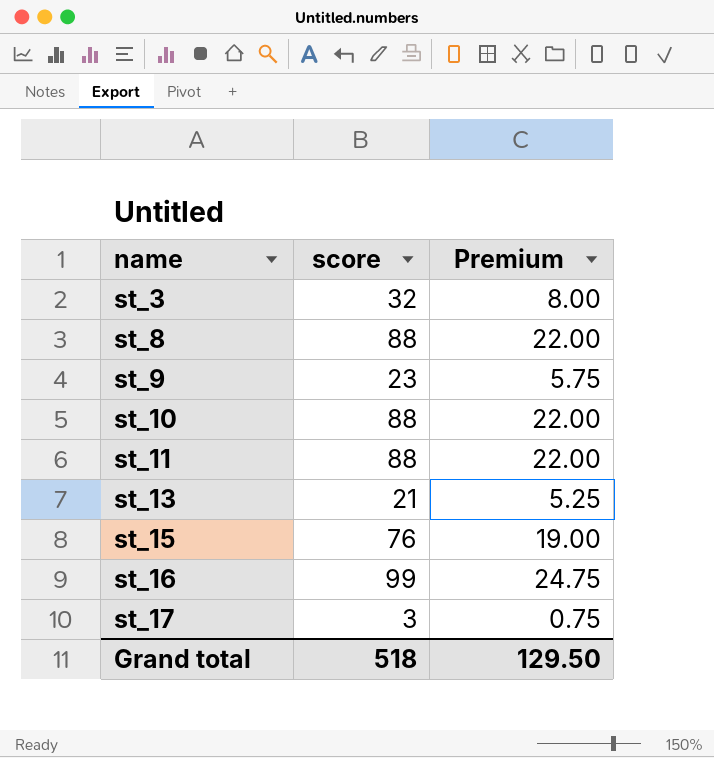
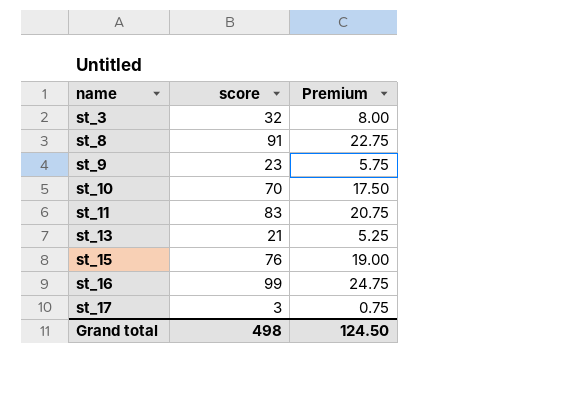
st_8 | score: 88 -> 91
st_8 | Premium: 22.00 -> 22.75
st_10 | score: 88 -> 70
st_10 | Premium: 22.00 -> 17.50
st_11 | score: 88 -> 83
st_11 | Premium: 22.00 -> 20.75
Grand total | score: 518 -> 498
Grand total | Premium: 129.50 -> 124.50

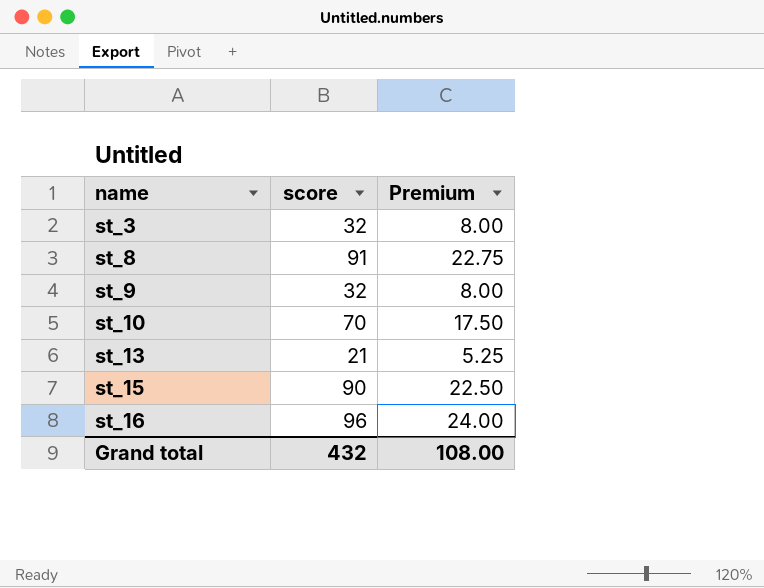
row st_11: 83 | 20.75 -> none
row st_17: 3 | 0.75 -> none
st_9 | score: 23 -> 32
st_9 | Premium: 5.75 -> 8.00
st_15 | score: 76 -> 90
st_15 | Premium: 19.00 -> 22.50
st_16 | score: 99 -> 96
st_16 | Premium: 24.75 -> 24.00
Grand total | score: 498 -> 432
Grand total | Premium: 124.50 -> 108.00

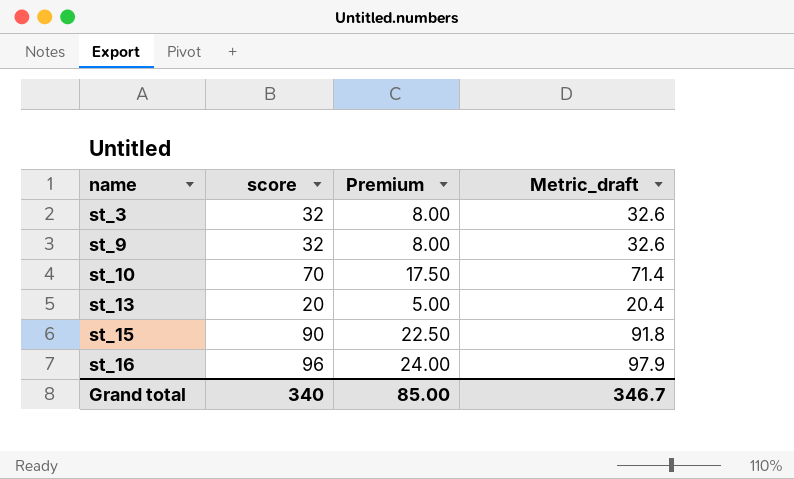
column Metric_draft | formula: none -> [score] * 1.02
row st_8: 91 | 22.75 -> none
st_13 | score: 21 -> 20
st_13 | Premium: 5.25 -> 5.00
Grand total | score: 432 -> 340
Grand total | Premium: 108.00 -> 85.00

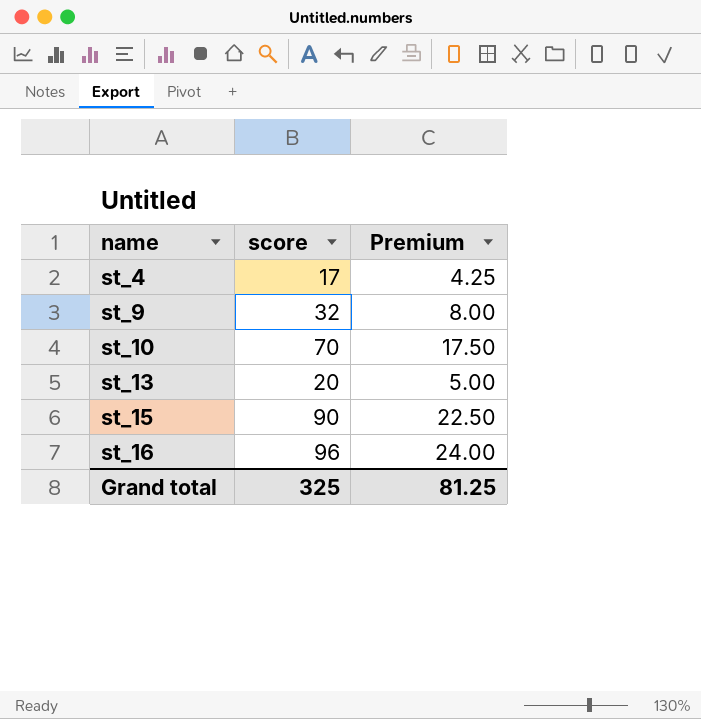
column Metric_draft | formula: [score] * 1.02 -> none
row st_3: 32 | 8.00 | 32.6 -> none
row st_4: none -> 17 | 4.25
Grand total | score: 340 -> 325
Grand total | Premium: 85.00 -> 81.25

